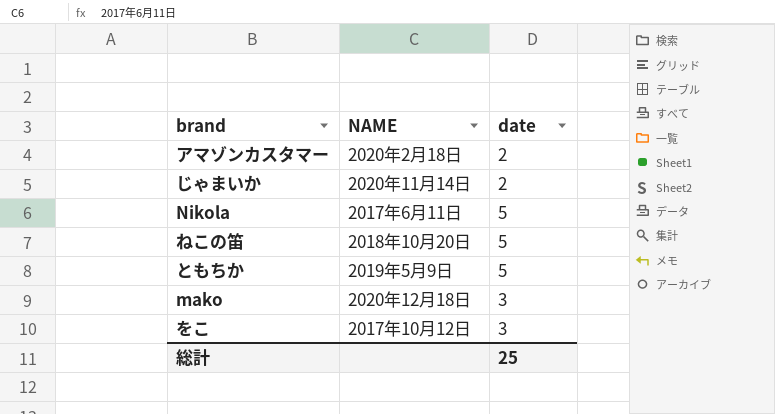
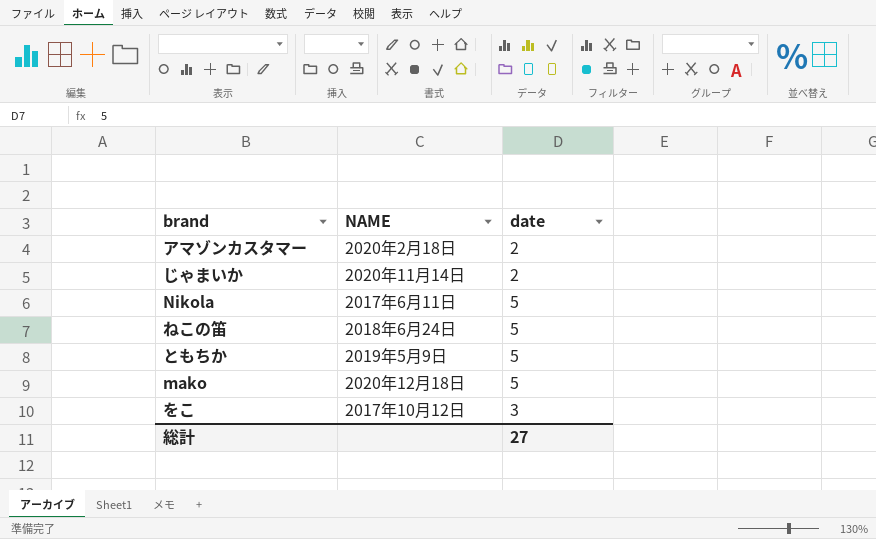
ねこの笛 | NAME: 2018年10月20日 -> 2018年6月24日
mako | date: 3 -> 5
総計 | date: 25 -> 27

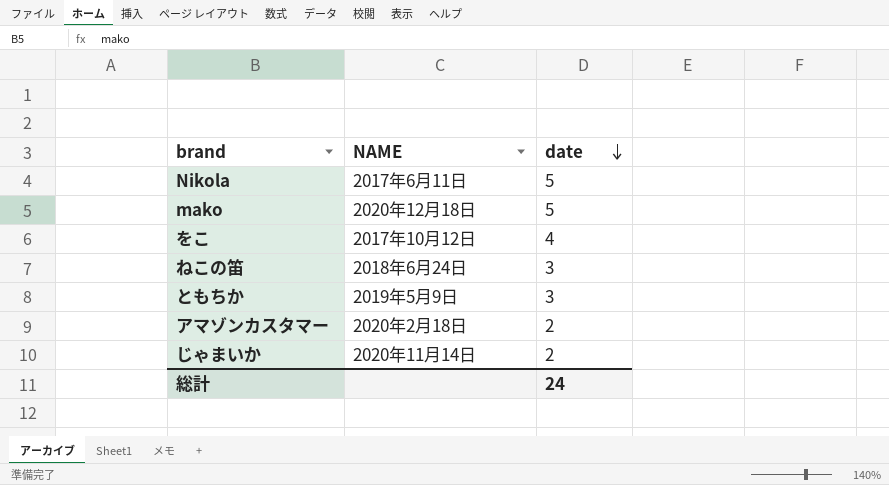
row order: none -> date descending
をこ | date: 3 -> 4
ねこの笛 | date: 5 -> 3
ともちか | date: 5 -> 3
総計 | date: 27 -> 24

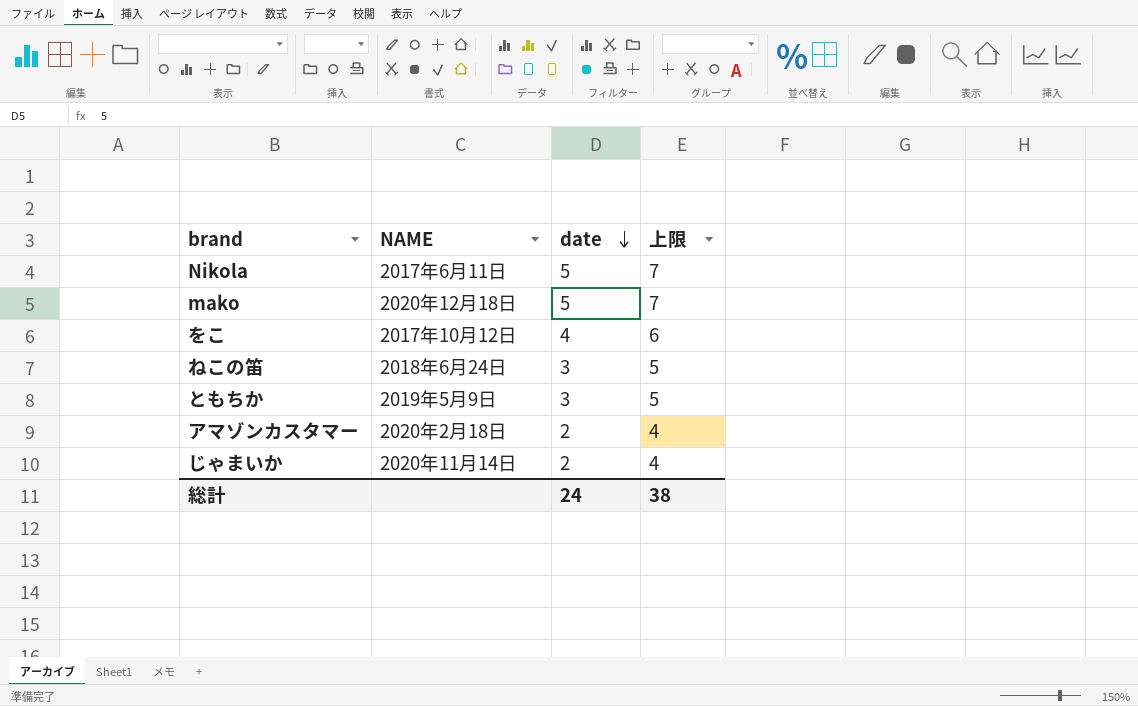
column 上限 | formula: none -> [date] + 2

